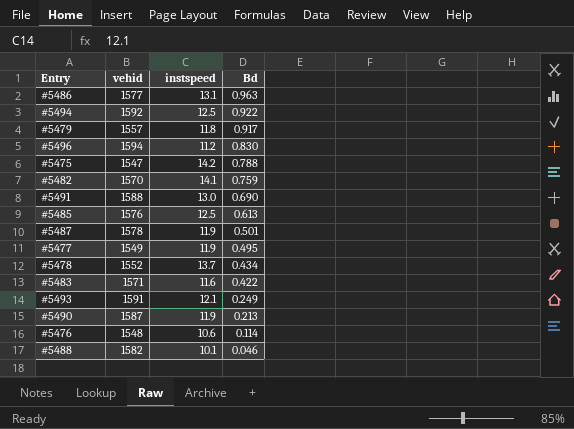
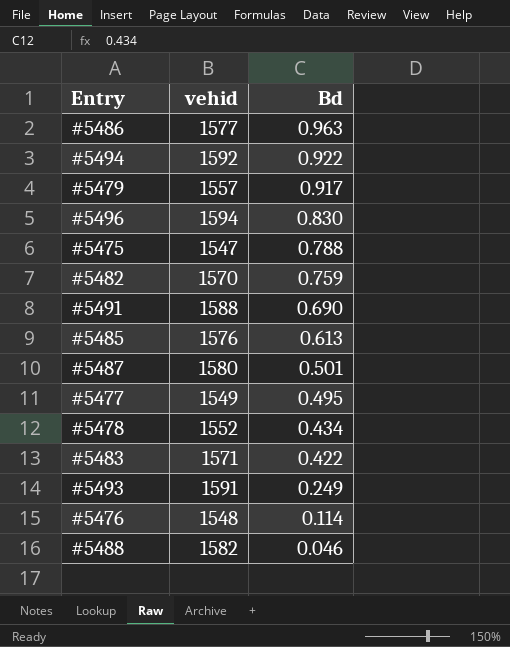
column instspeed | position: 3 -> none
row #5490: 1587 | 11.9 | 0.213 -> none
#5487 | vehid: 1578 -> 1580

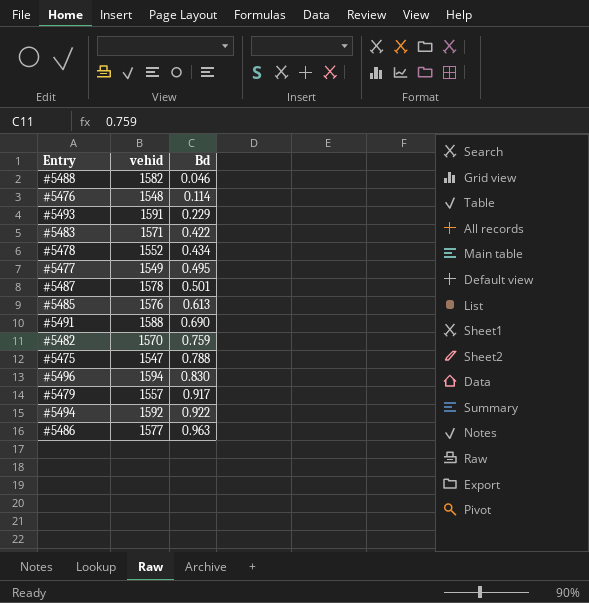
row order: Bd descending -> Bd ascending
#5493 | Bd: 0.249 -> 0.229
#5487 | vehid: 1580 -> 1578

